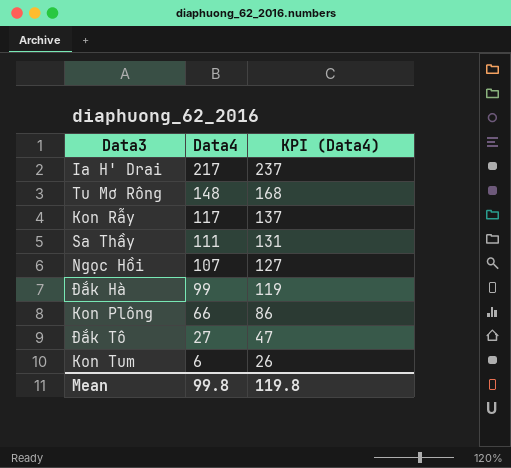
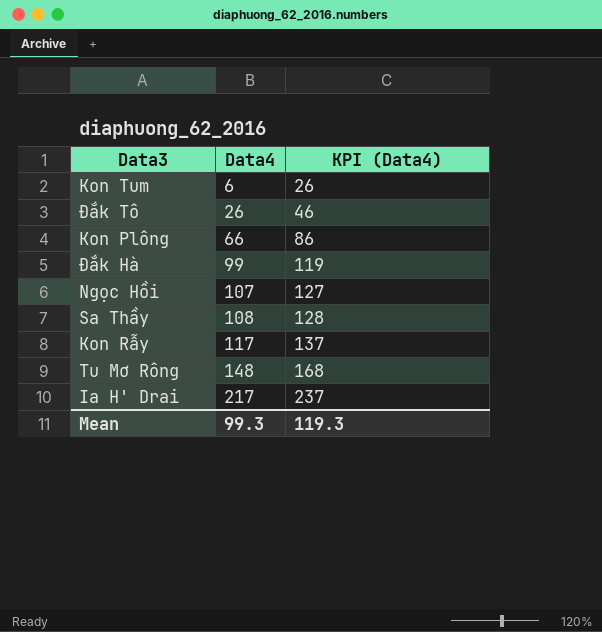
row order: Data4 descending -> Data4 ascending
Đắk Tô | Data4: 27 -> 26
Đắk Tô | KPI (Data4): 47 -> 46
Sa Thầy | Data4: 111 -> 108
Sa Thầy | KPI (Data4): 131 -> 128
Mean | Data4: 99.8 -> 99.3
Mean | KPI (Data4): 119.8 -> 119.3

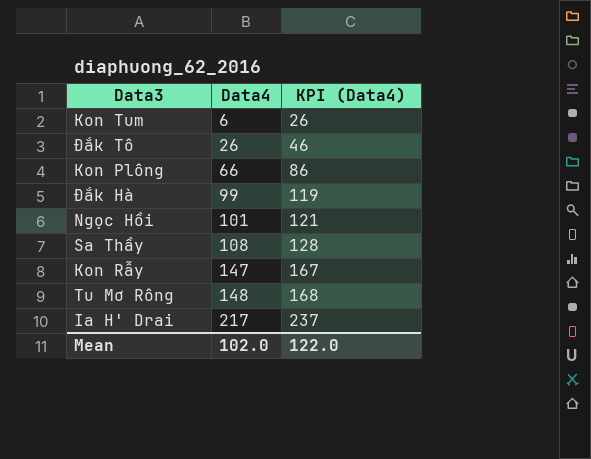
Ngọc Hồi | Data4: 107 -> 101
Ngọc Hồi | KPI (Data4): 127 -> 121
Kon Rẫy | Data4: 117 -> 147
Kon Rẫy | KPI (Data4): 137 -> 167
Mean | Data4: 99.3 -> 102.0
Mean | KPI (Data4): 119.3 -> 122.0

